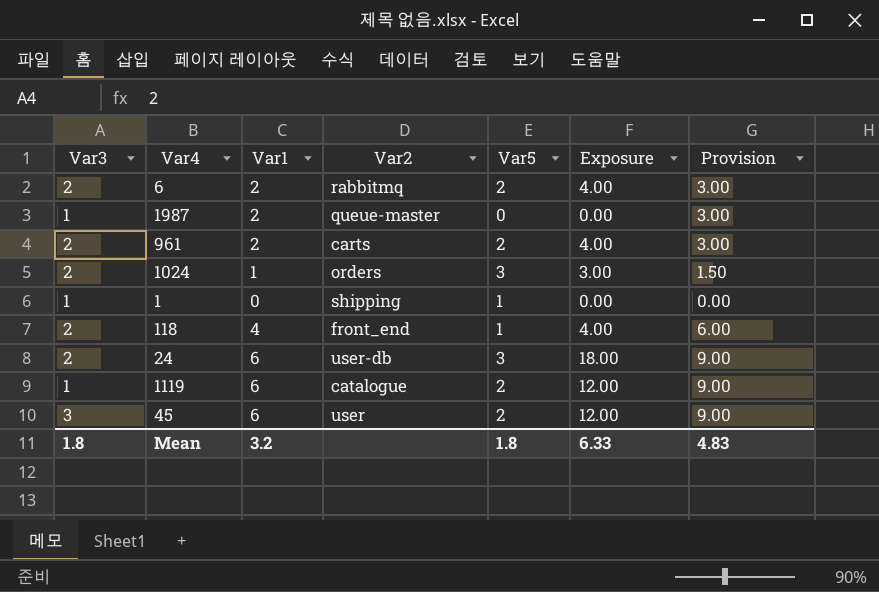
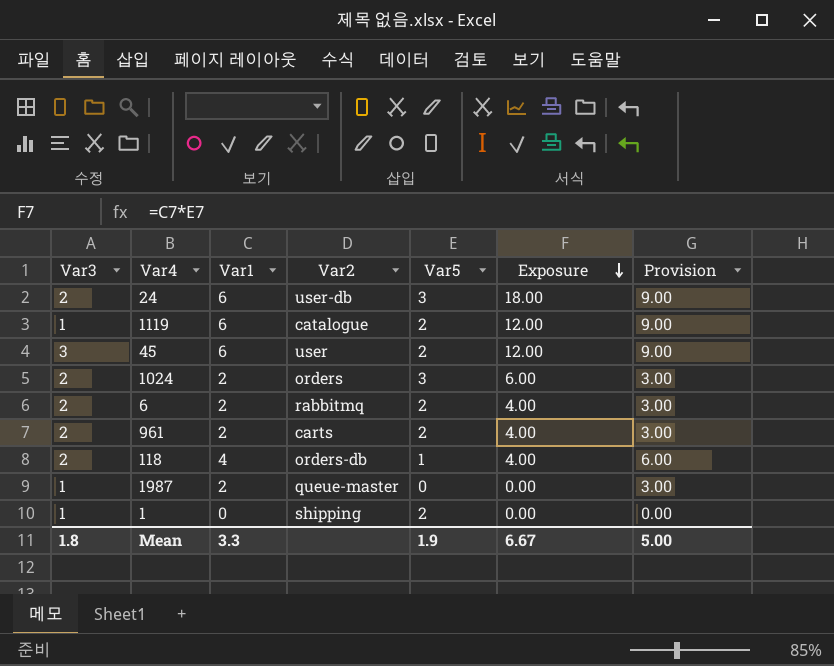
row order: none -> Exposure descending
1024 | Var1: 1 -> 2
1024 | Exposure: 3.00 -> 6.00
1024 | Provision: 1.50 -> 3.00
118 | Var2: front_end -> orders-db
1 | Var5: 1 -> 2
Mean | Var1: 3.2 -> 3.3
Mean | Var5: 1.8 -> 1.9
Mean | Exposure: 6.33 -> 6.67
Mean | Provision: 4.83 -> 5.00

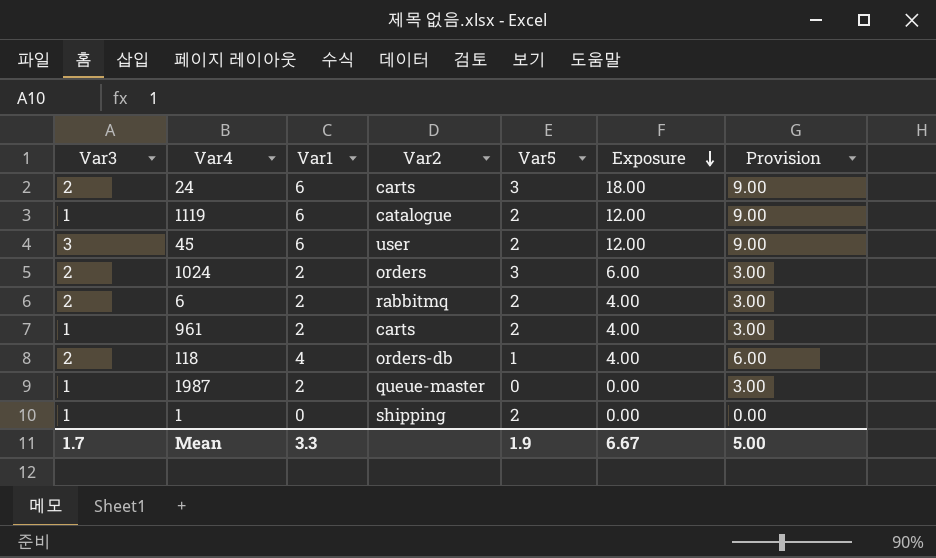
24 | Var2: user-db -> carts
961 | Var3: 2 -> 1
Mean | Var3: 1.8 -> 1.7

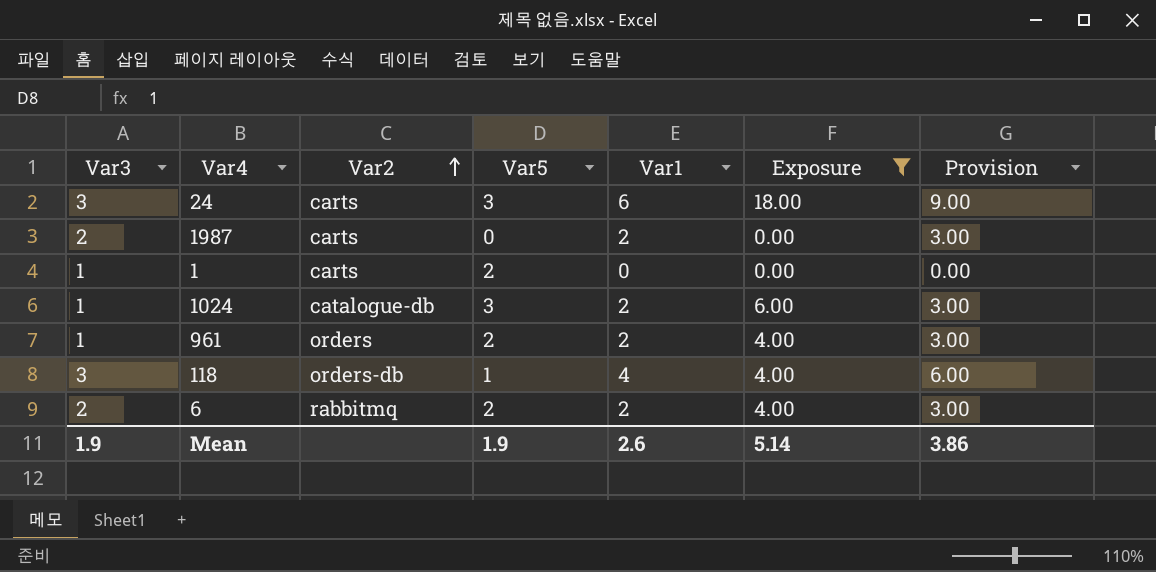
filter: none -> Exposure != 12.00
row order: Exposure descending -> Var2 ascending
column Var1 | position: 3 -> 5
24 | Var3: 2 -> 3
1987 | Var3: 1 -> 2
1987 | Var2: queue-master -> carts
1 | Var2: shipping -> carts
1024 | Var3: 2 -> 1
1024 | Var2: orders -> catalogue-db
961 | Var2: carts -> orders
118 | Var3: 2 -> 3
Mean | Var3: 1.7 -> 1.9
Mean | Var1: 3.3 -> 2.6
Mean | Exposure: 6.67 -> 5.14
Mean | Provision: 5.00 -> 3.86

